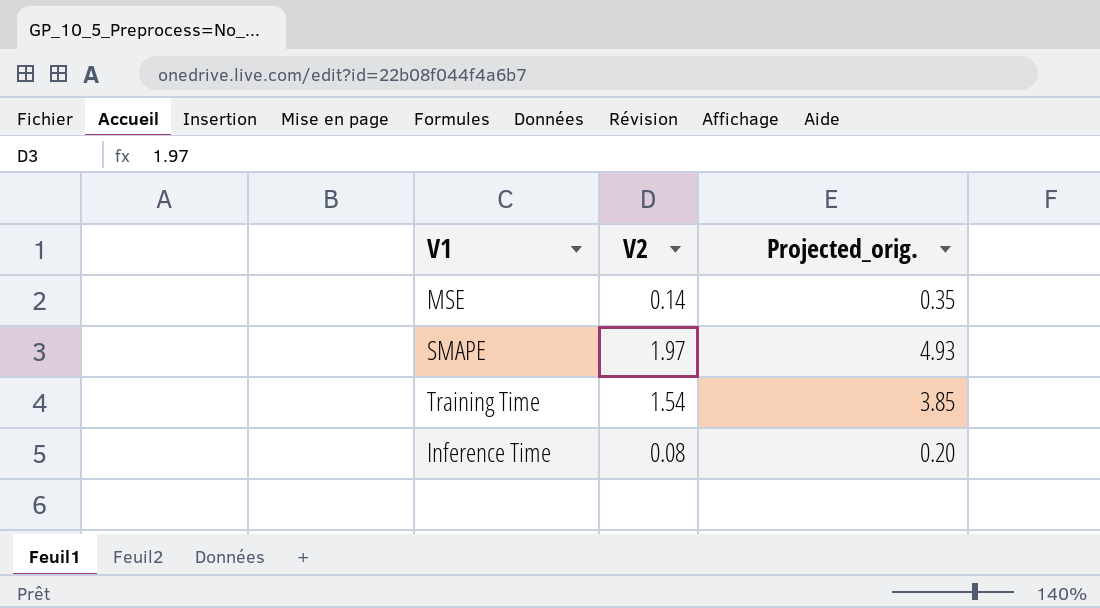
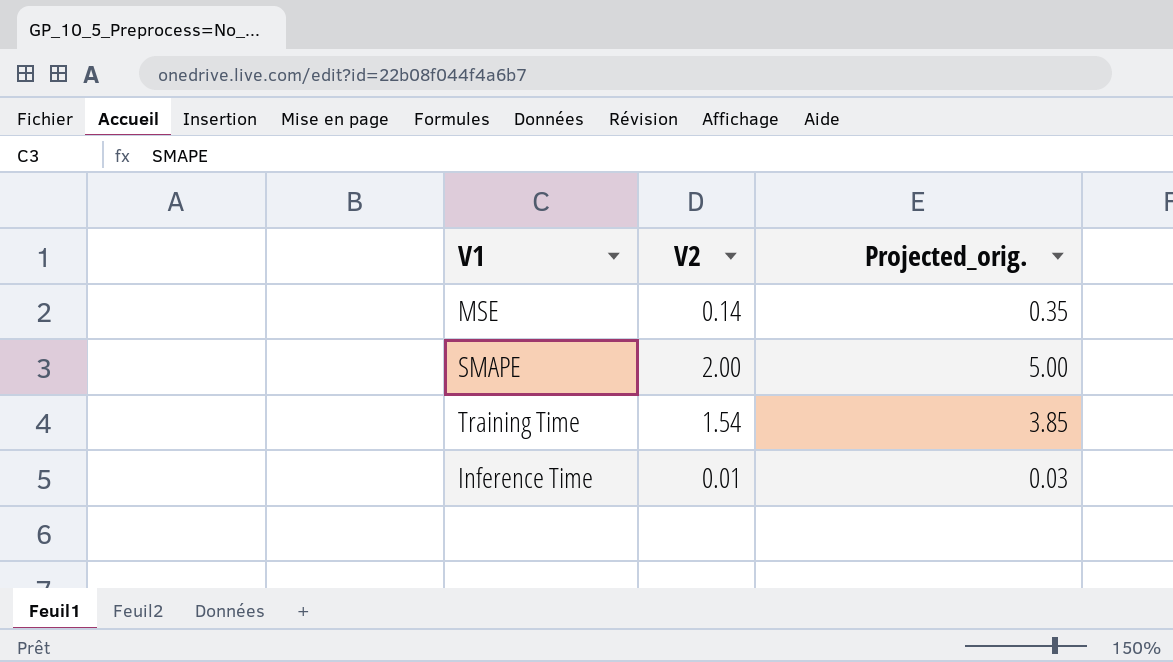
SMAPE | V2: 1.97 -> 2.00
SMAPE | Projected_orig.: 4.93 -> 5.00
Inference Time | V2: 0.08 -> 0.01
Inference Time | Projected_orig.: 0.20 -> 0.03

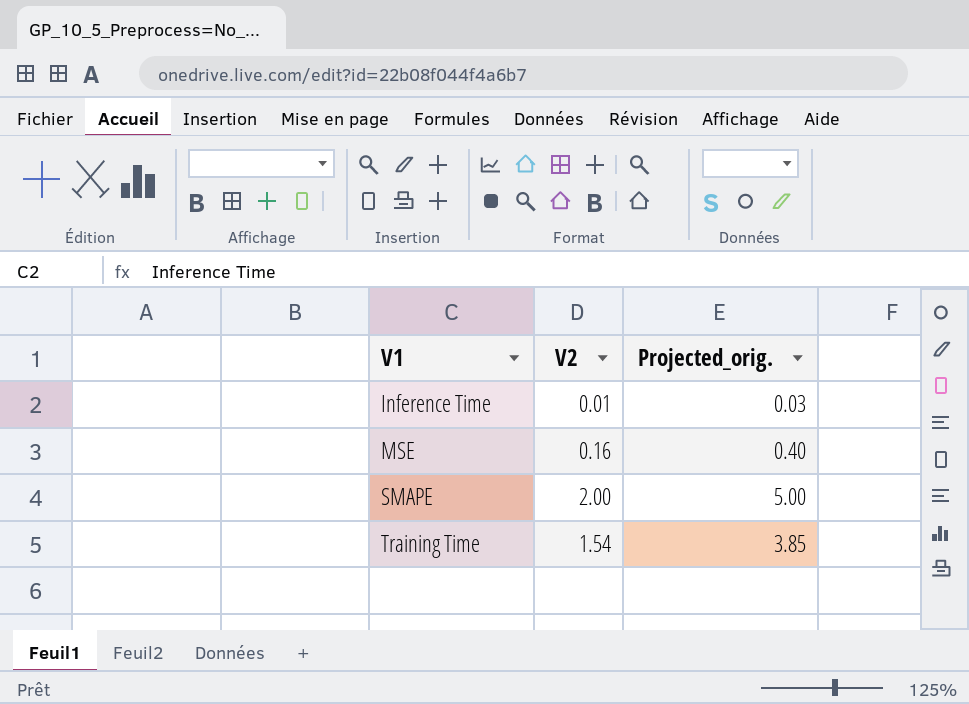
row order: none -> V1 ascending
MSE | V2: 0.14 -> 0.16
MSE | Projected_orig.: 0.35 -> 0.40

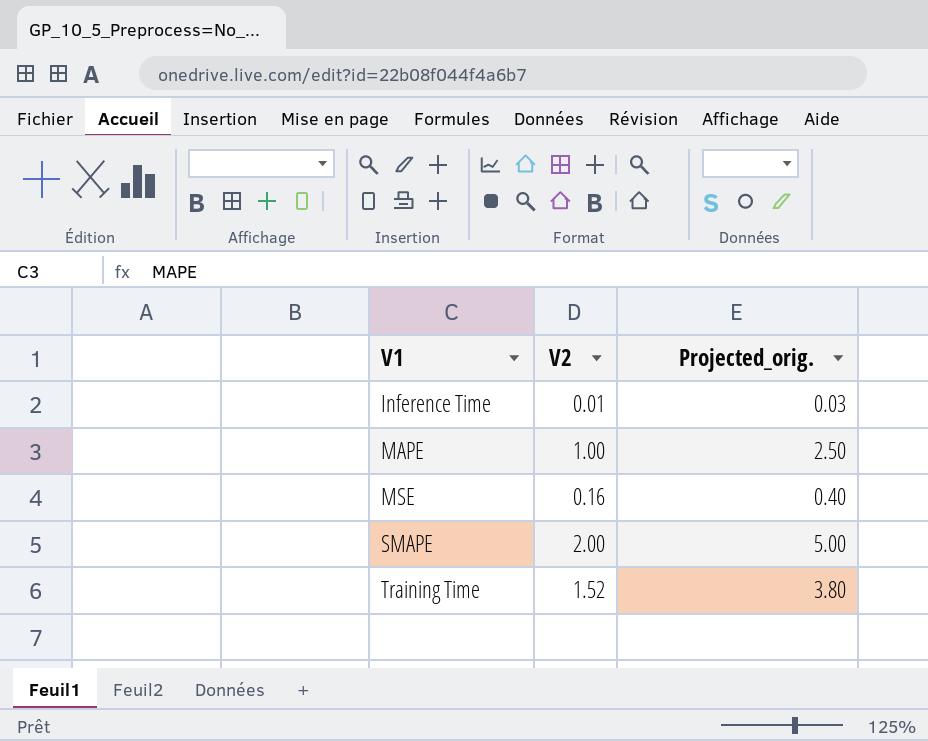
row MAPE: none -> 1.00 | 2.50
Training Time | V2: 1.54 -> 1.52
Training Time | Projected_orig.: 3.85 -> 3.80

